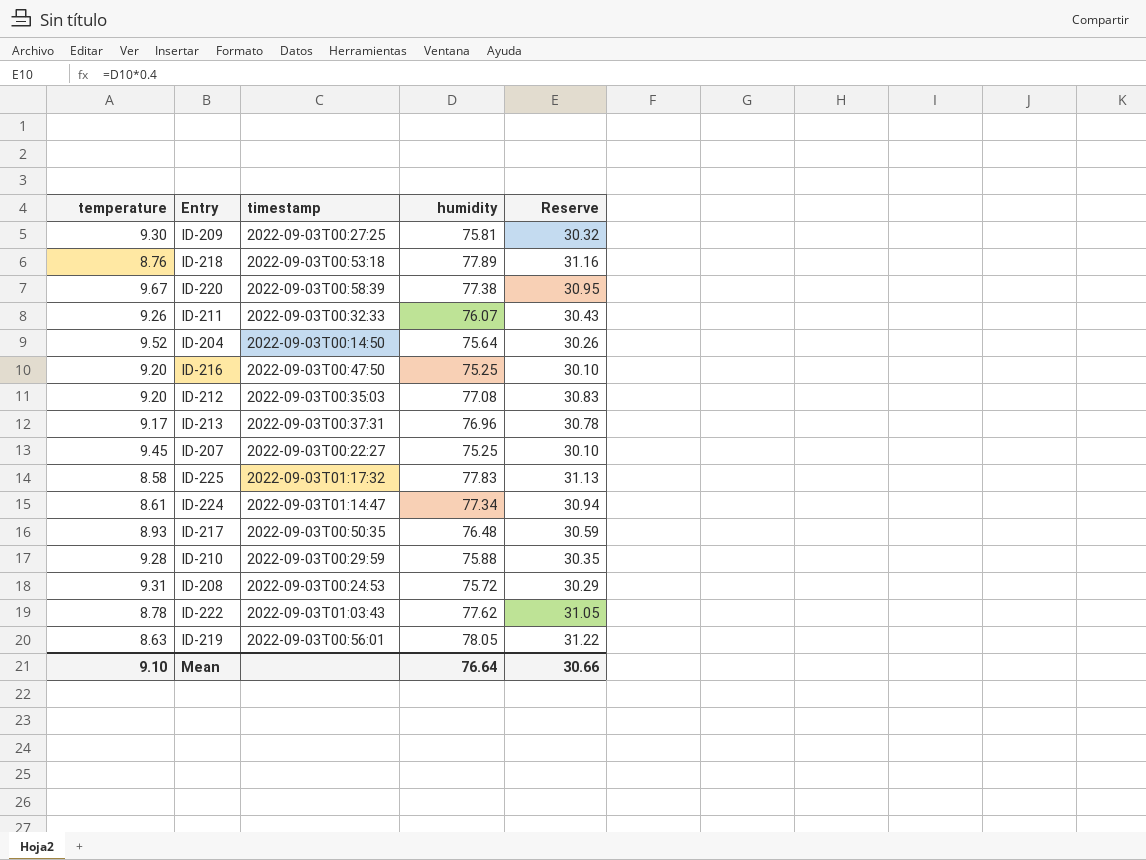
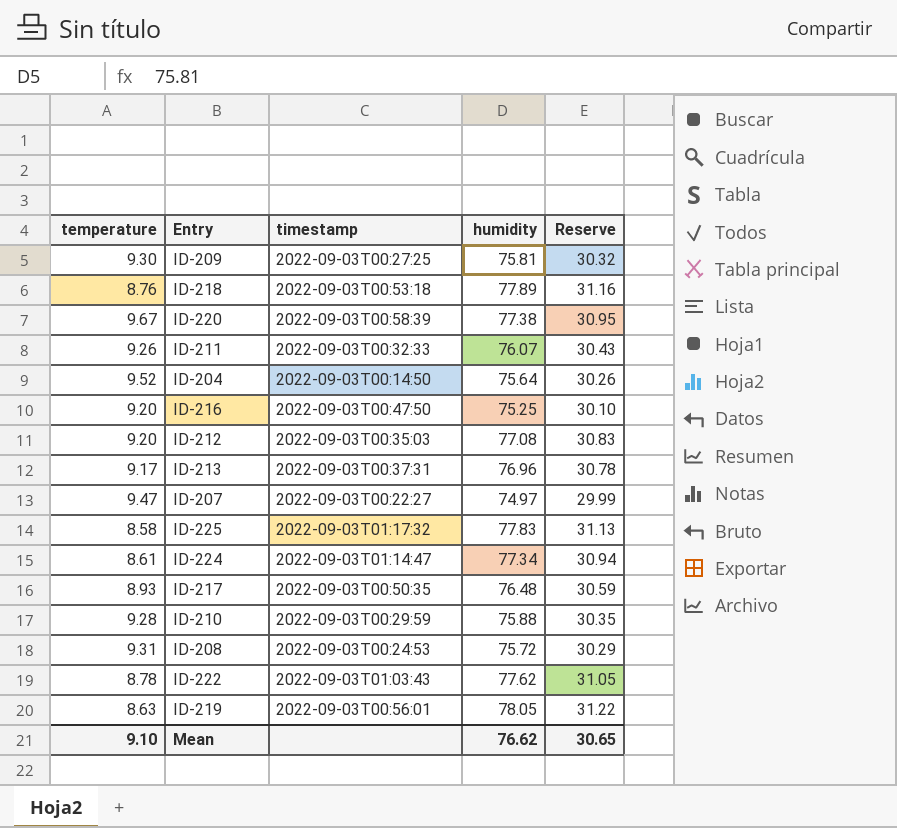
ID-207 | temperature: 9.45 -> 9.47
ID-207 | humidity: 75.25 -> 74.97
ID-207 | Reserve: 30.10 -> 29.99
Mean | humidity: 76.64 -> 76.62
Mean | Reserve: 30.66 -> 30.65

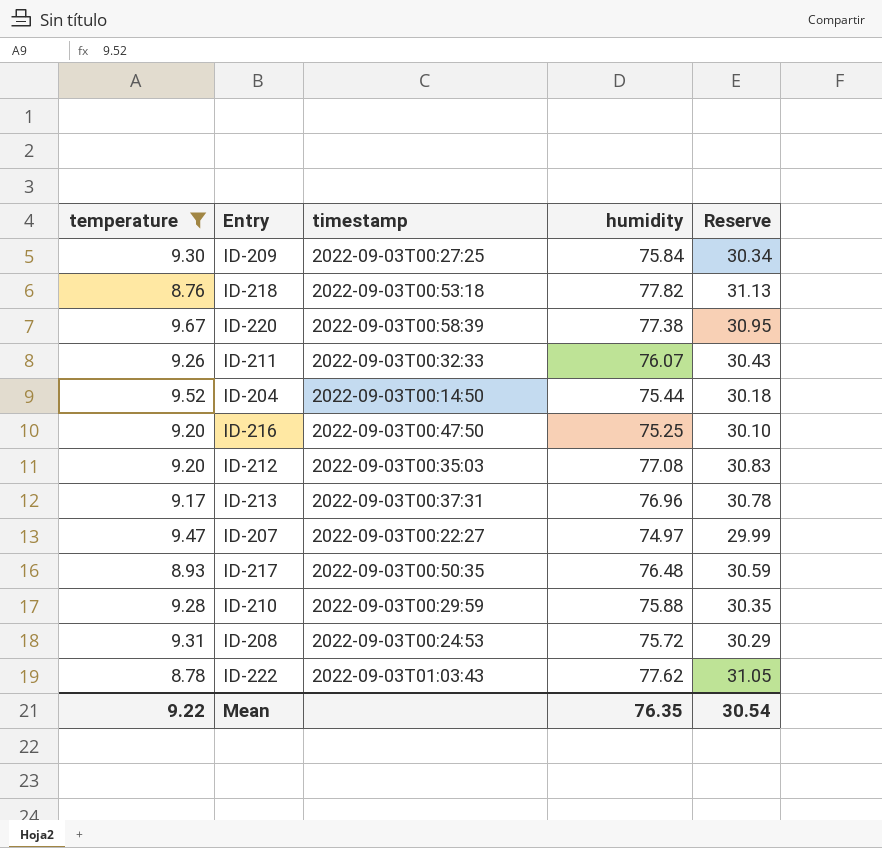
filter: none -> temperature >= 8.76
ID-209 | humidity: 75.81 -> 75.84
ID-209 | Reserve: 30.32 -> 30.34
ID-218 | humidity: 77.89 -> 77.82
ID-218 | Reserve: 31.16 -> 31.13
ID-204 | humidity: 75.64 -> 75.44
ID-204 | Reserve: 30.26 -> 30.18
Mean | temperature: 9.10 -> 9.22
Mean | humidity: 76.62 -> 76.35
Mean | Reserve: 30.65 -> 30.54

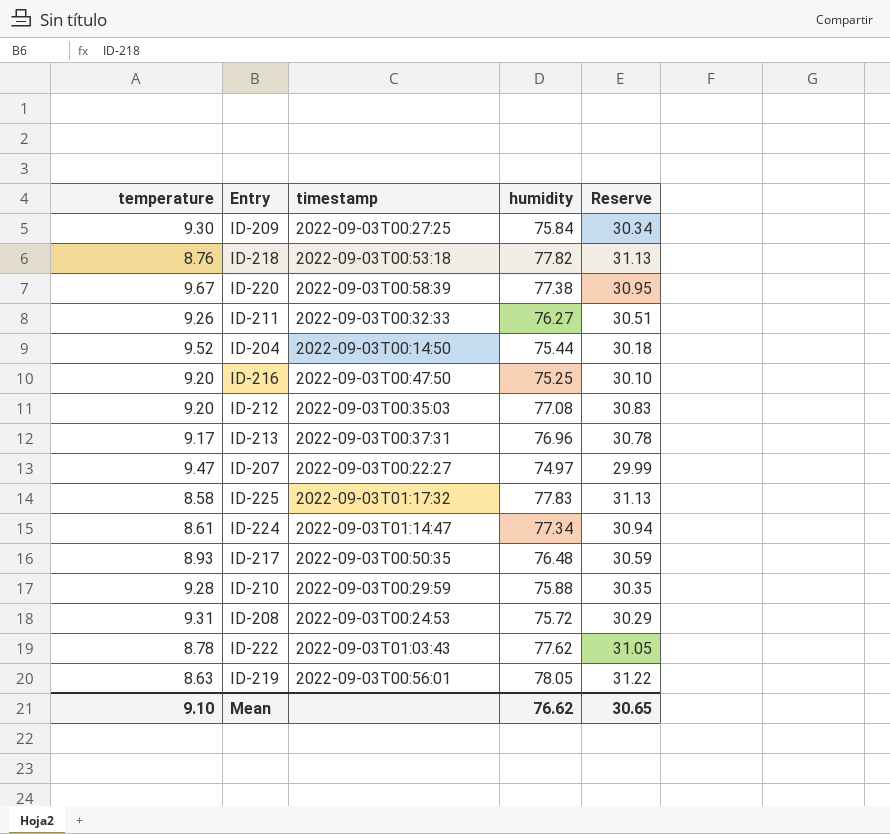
filter: temperature >= 8.76 -> none
ID-211 | humidity: 76.07 -> 76.27
ID-211 | Reserve: 30.43 -> 30.51
Mean | temperature: 9.22 -> 9.10
Mean | humidity: 76.35 -> 76.62
Mean | Reserve: 30.54 -> 30.65

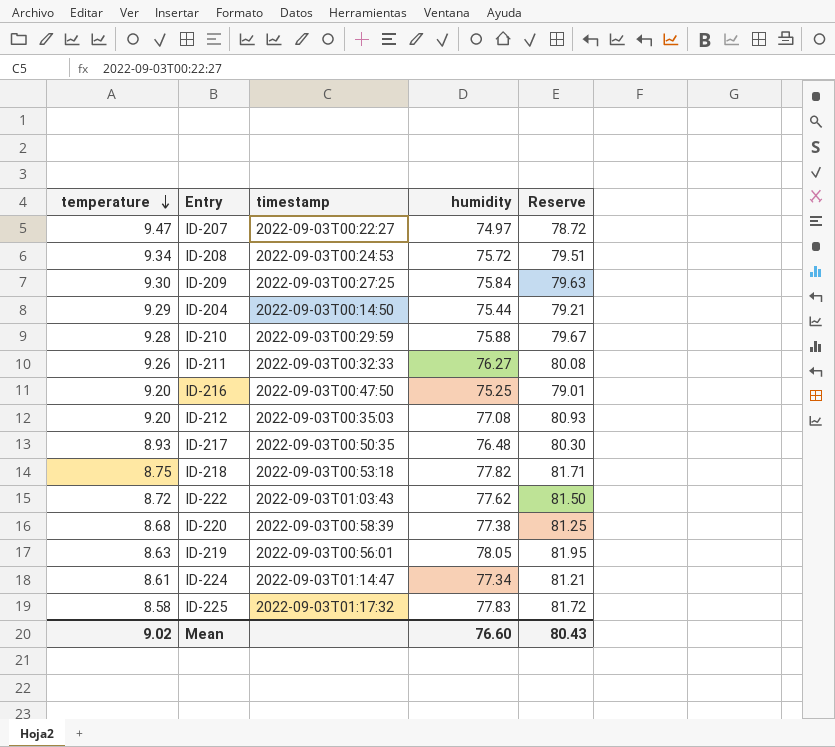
row order: none -> temperature descending
column Reserve | formula: [humidity] * 0.4 -> [humidity] * 1.05
row ID-213: 9.17 | 2022-09-03T00:37:31 | 76.96 | 30.78 -> none
ID-208 | temperature: 9.31 -> 9.34
ID-204 | temperature: 9.52 -> 9.29
ID-218 | temperature: 8.76 -> 8.75
ID-222 | temperature: 8.78 -> 8.72
ID-220 | temperature: 9.67 -> 8.68
Mean | temperature: 9.10 -> 9.02
Mean | humidity: 76.62 -> 76.60
Mean | Reserve: 30.65 -> 80.43

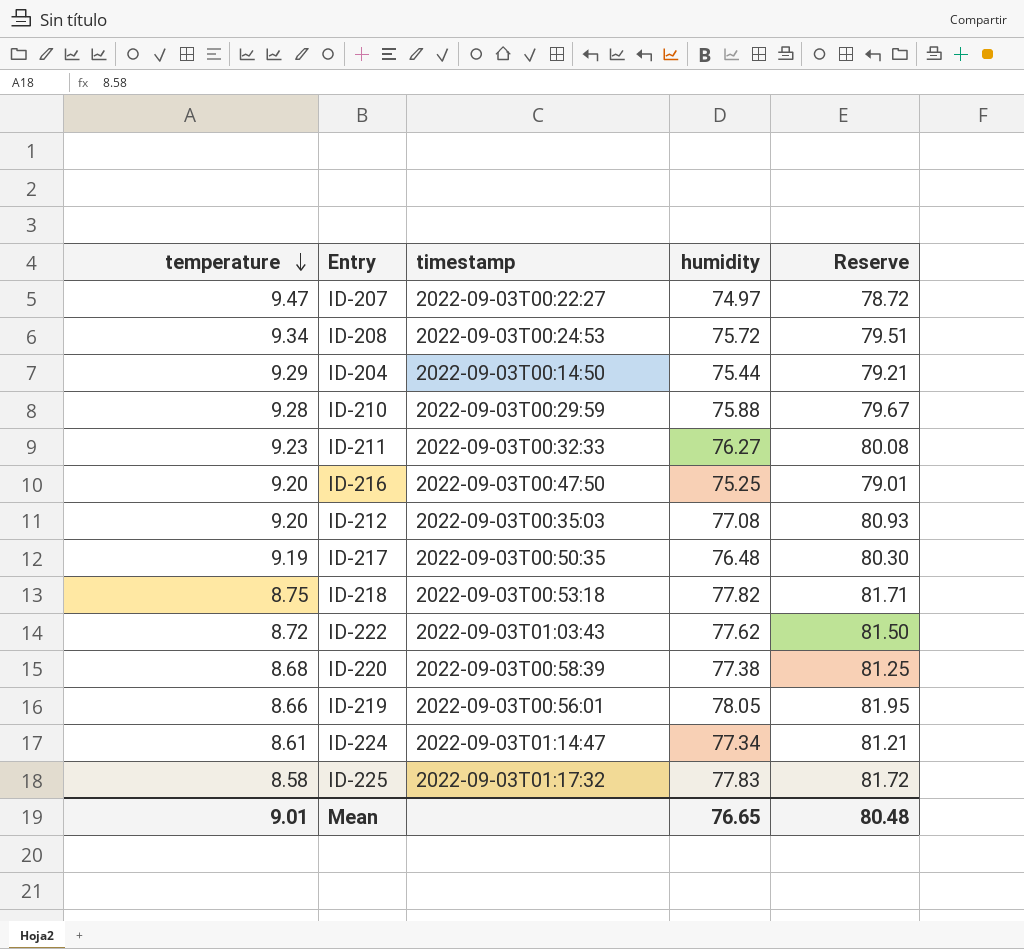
row ID-209: 9.30 | 2022-09-03T00:27:25 | 75.84 | 79.63 -> none
ID-211 | temperature: 9.26 -> 9.23
ID-217 | temperature: 8.93 -> 9.19
ID-219 | temperature: 8.63 -> 8.66
Mean | temperature: 9.02 -> 9.01
Mean | humidity: 76.60 -> 76.65
Mean | Reserve: 80.43 -> 80.48

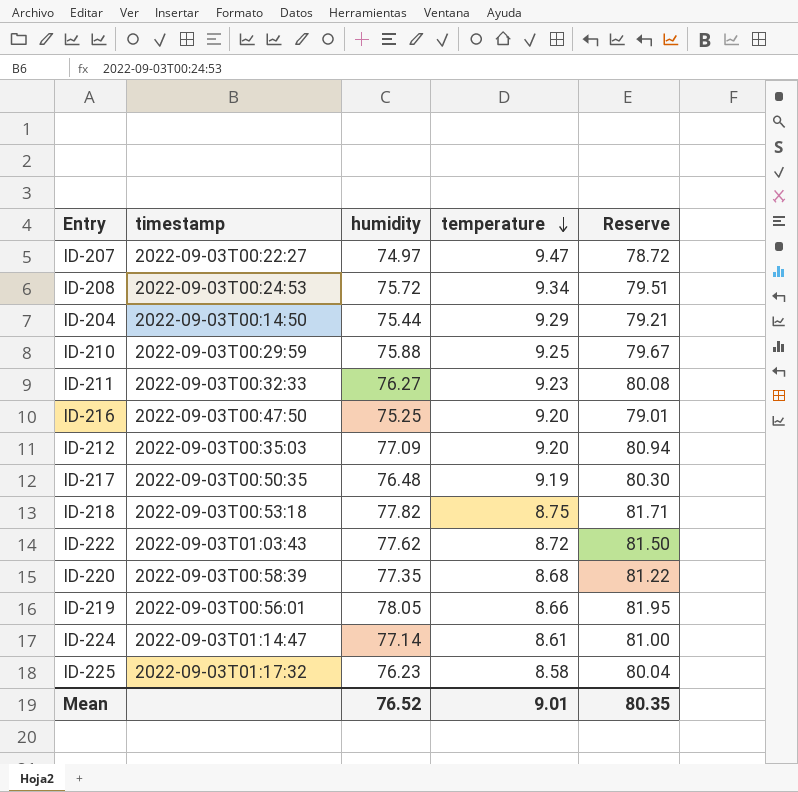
column temperature | position: 1 -> 4
ID-210 | temperature: 9.28 -> 9.25
ID-212 | humidity: 77.08 -> 77.09
ID-212 | Reserve: 80.93 -> 80.94
ID-220 | humidity: 77.38 -> 77.35
ID-220 | Reserve: 81.25 -> 81.22
ID-224 | humidity: 77.34 -> 77.14
ID-224 | Reserve: 81.21 -> 81.00
ID-225 | humidity: 77.83 -> 76.23
ID-225 | Reserve: 81.72 -> 80.04
Mean | humidity: 76.65 -> 76.52
Mean | Reserve: 80.48 -> 80.35

